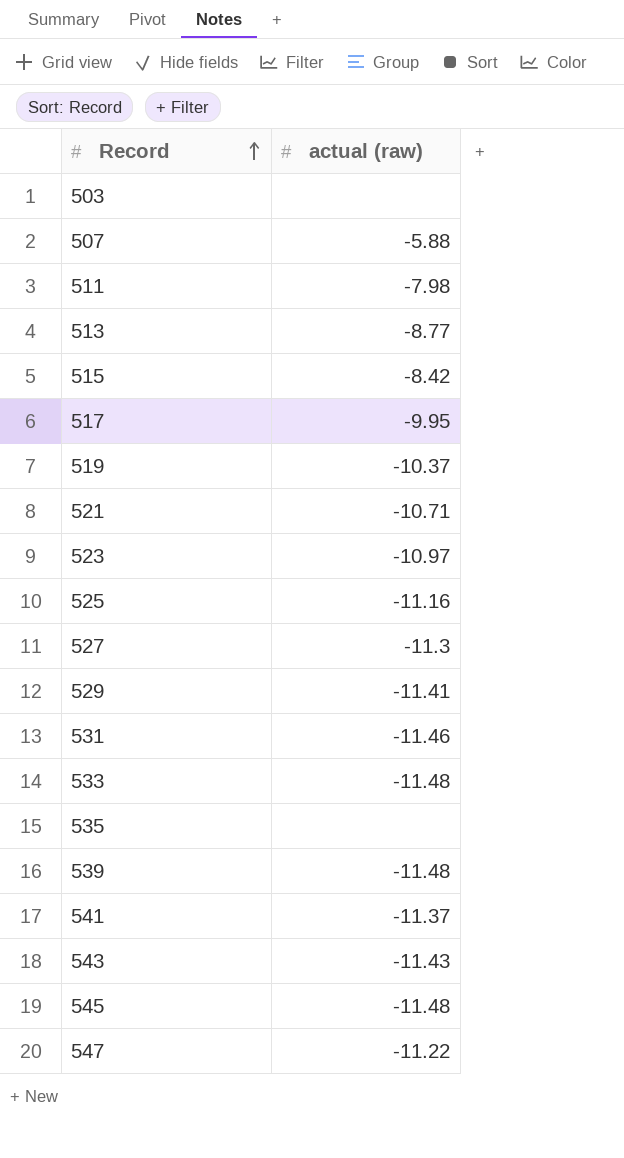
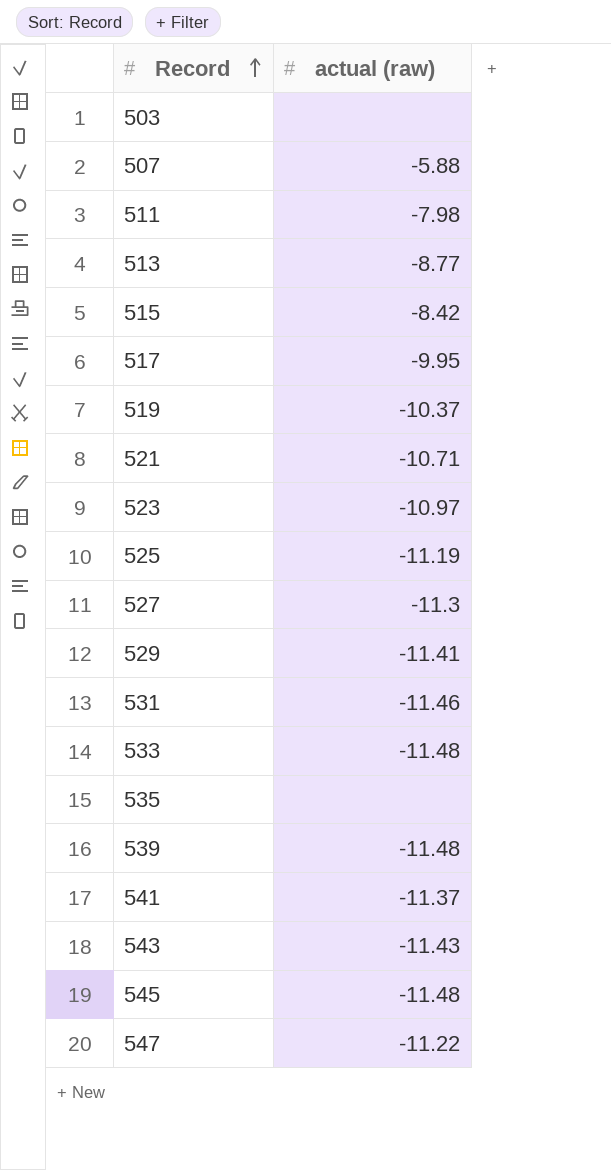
525 | actual (raw): -11.16 -> -11.19

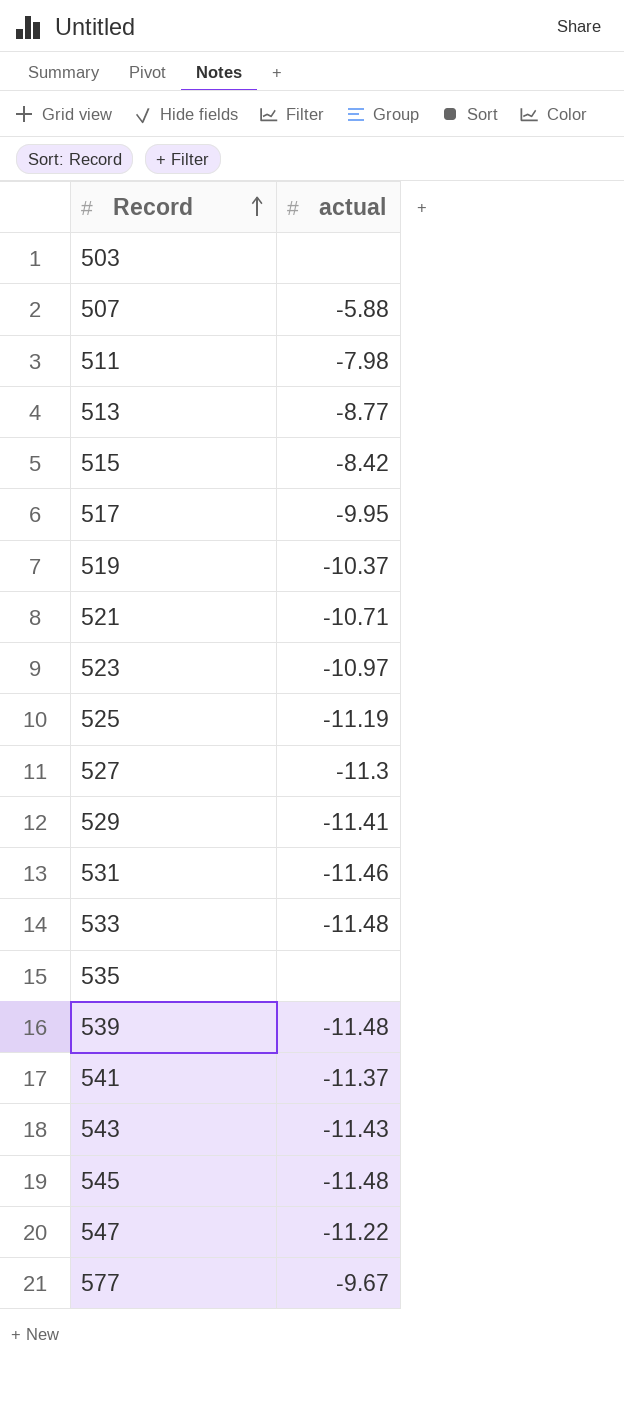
column name: actual (raw) -> actual
row 577: none -> -9.67

